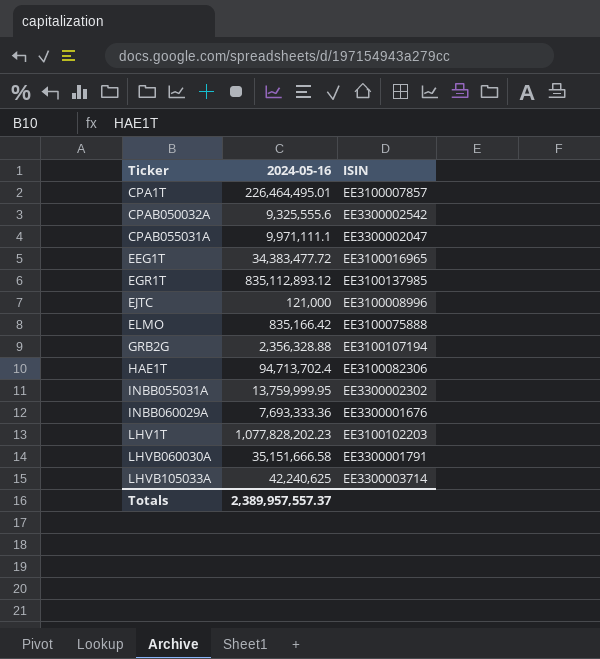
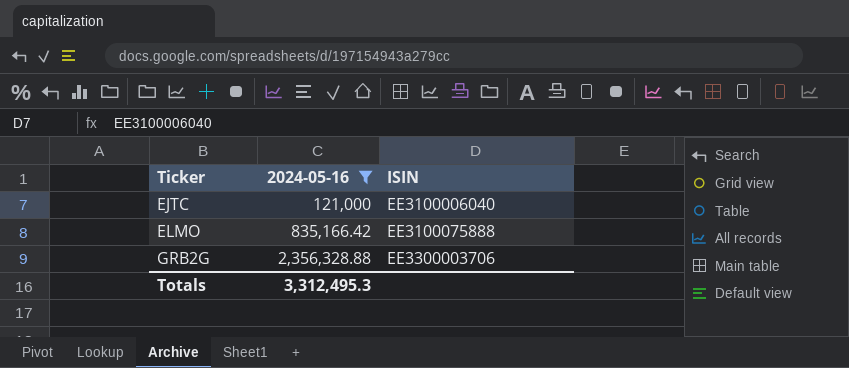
filter: none -> 2024-05-16 <= 2,356,328.88
EJTC | ISIN: EE3100008996 -> EE3100006040
GRB2G | ISIN: EE3100107194 -> EE3300003706
Totals | 2024-05-16: 2,389,957,557.37 -> 3,312,495.3

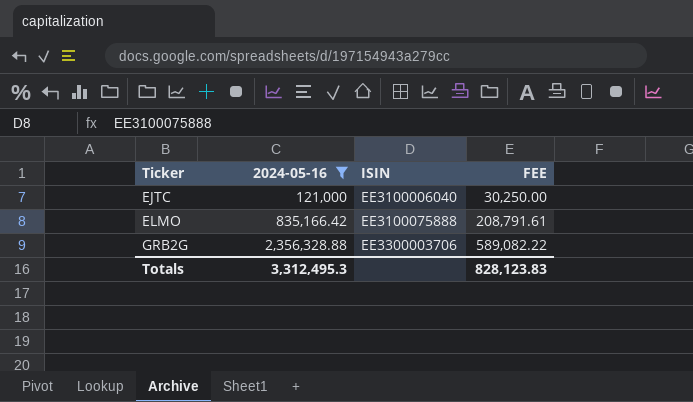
column FEE | formula: none -> [2024-05-16] * 0.25

